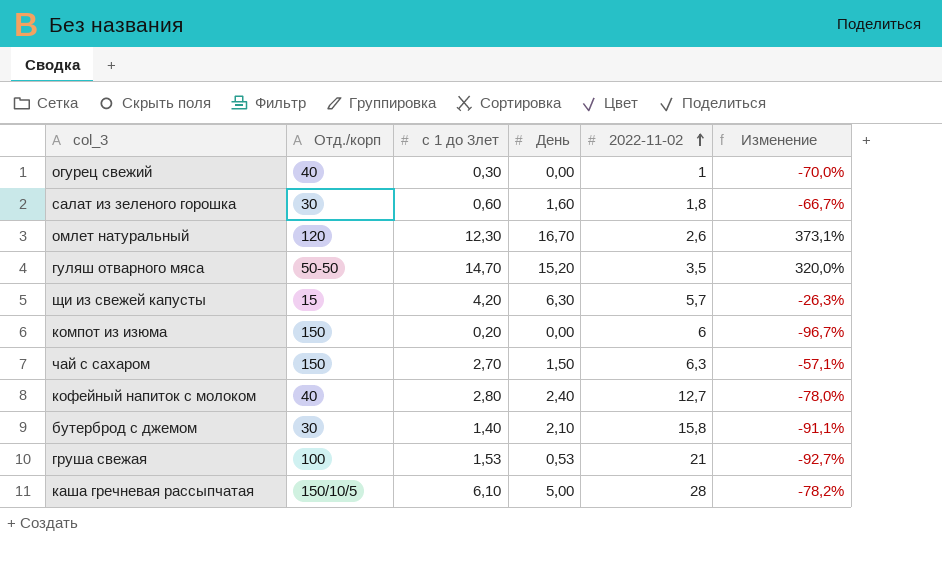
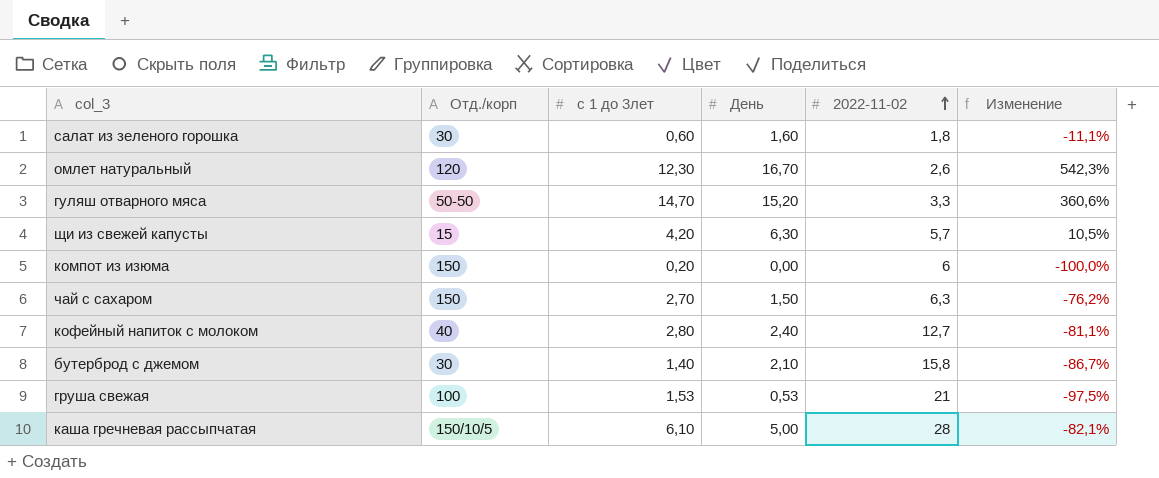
column Изменение | formula: ([с 1 до 3лет] - [2022-11-02]) / [2022-11-02] -> ([День] - [2022-11-02]) / [2022-11-02]
row огурец свежий: 40 | 0,30 | 0,00 | 1 | -70,0% -> none
гуляш отварного мяса | 2022-11-02: 3,5 -> 3,3

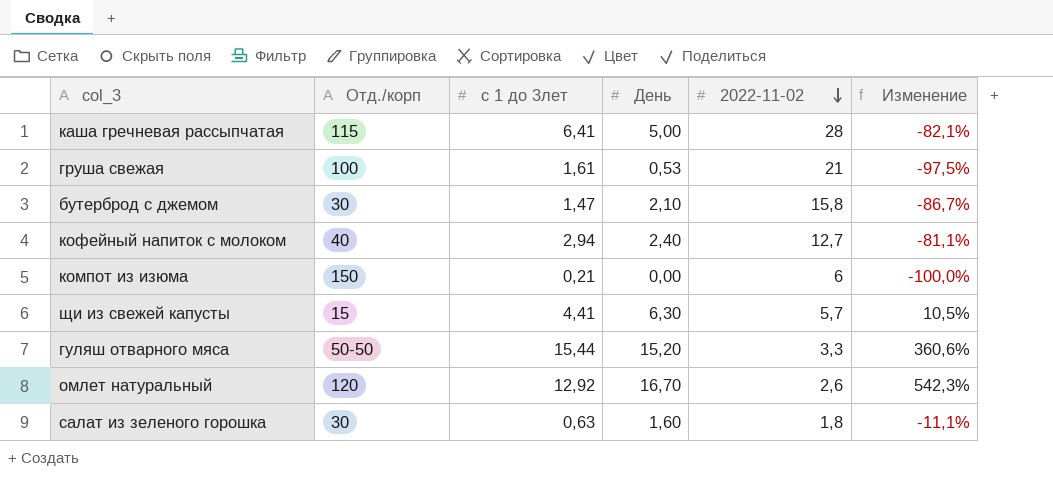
row order: 2022-11-02 ascending -> 2022-11-02 descending
row чай с сахаром: 150 | 2,70 | 1,50 | 6,3 | -76,2% -> none
каша гречневая рассыпчатая | Отд./корп: 150/10/5 -> 115
каша гречневая рассыпчатая | с 1 до 3лет: 6,10 -> 6,41
груша свежая | с 1 до 3лет: 1,53 -> 1,61
бутерброд с джемом | с 1 до 3лет: 1,40 -> 1,47
кофейный напиток с молоком | с 1 до 3лет: 2,80 -> 2,94
компот из изюма | с 1 до 3лет: 0,20 -> 0,21
щи из свежей капусты | с 1 до 3лет: 4,20 -> 4,41
гуляш отварного мяса | с 1 до 3лет: 14,70 -> 15,44
омлет натуральный | с 1 до 3лет: 12,30 -> 12,92
салат из зеленого горошка | с 1 до 3лет: 0,60 -> 0,63

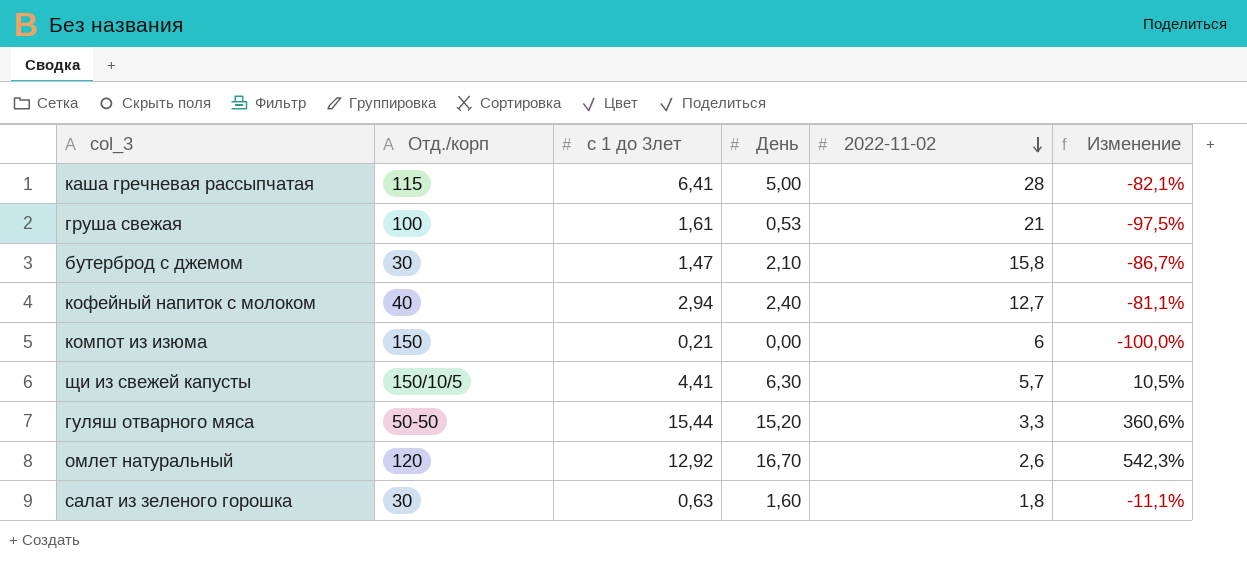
щи из свежей капусты | Отд./корп: 15 -> 150/10/5

